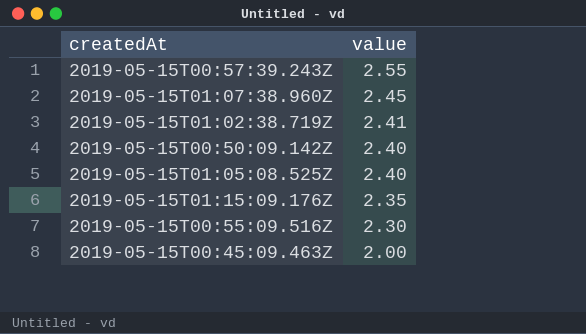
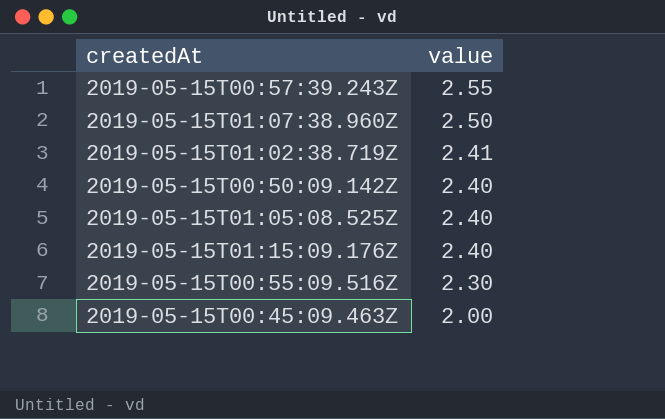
2019-05-15T01:07:38.960Z | value: 2.45 -> 2.50
2019-05-15T01:15:09.176Z | value: 2.35 -> 2.40

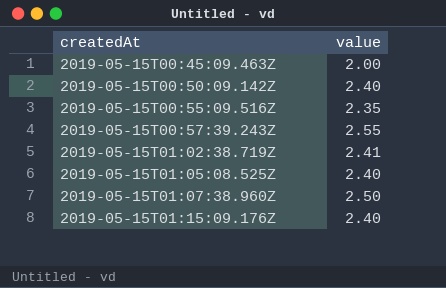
row order: value descending -> createdAt ascending
2019-05-15T00:55:09.516Z | value: 2.30 -> 2.35

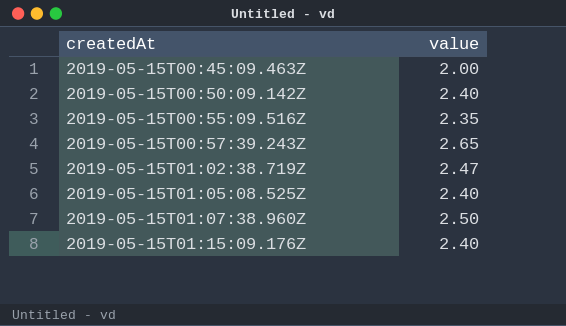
2019-05-15T00:57:39.243Z | value: 2.55 -> 2.65
2019-05-15T01:02:38.719Z | value: 2.41 -> 2.47

